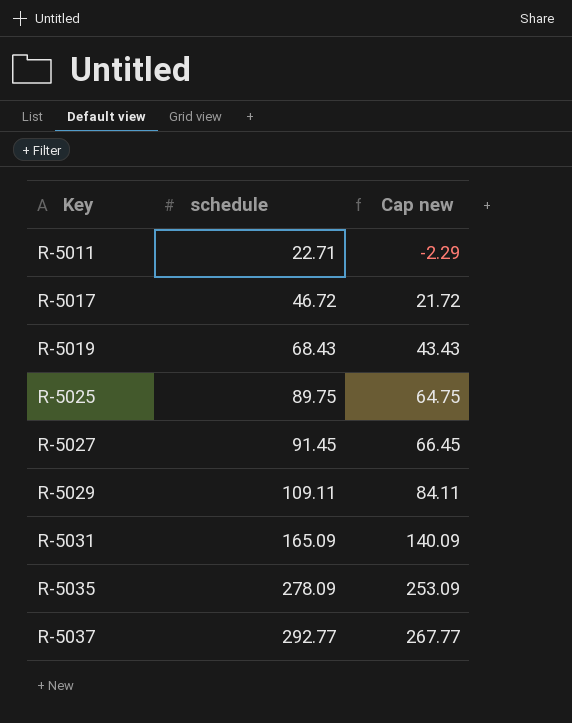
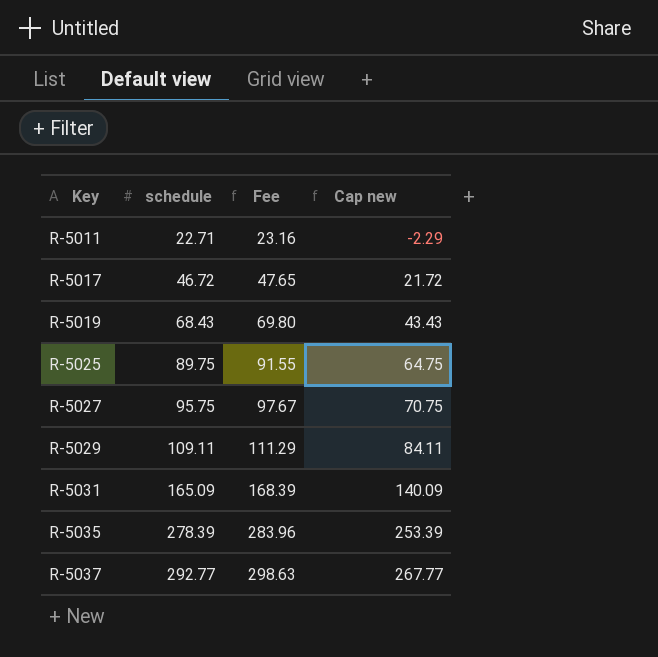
column Fee | formula: none -> [schedule] * 1.02
R-5027 | schedule: 91.45 -> 95.75
R-5027 | Cap new: 66.45 -> 70.75
R-5035 | schedule: 278.09 -> 278.39
R-5035 | Cap new: 253.09 -> 253.39

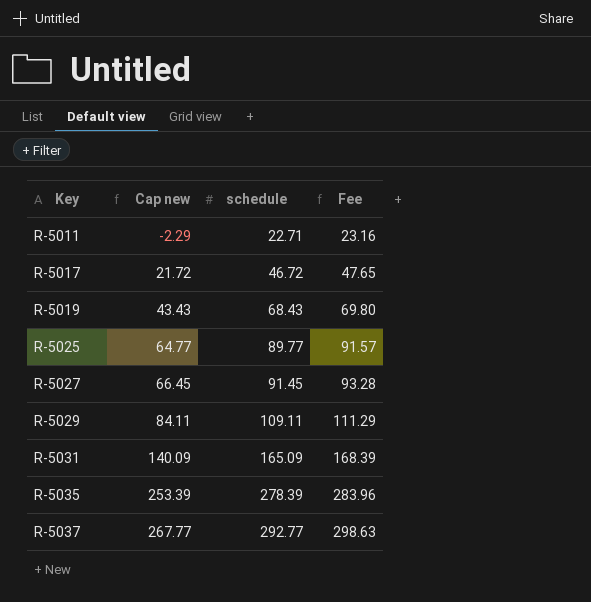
column Cap new | position: 4 -> 2
R-5025 | Cap new: 64.75 -> 64.77
R-5025 | schedule: 89.75 -> 89.77
R-5025 | Fee: 91.55 -> 91.57
R-5027 | Cap new: 70.75 -> 66.45
R-5027 | schedule: 95.75 -> 91.45
R-5027 | Fee: 97.67 -> 93.28

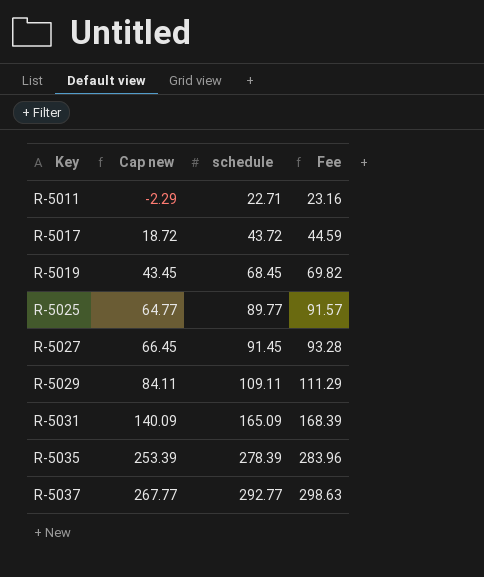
R-5017 | Cap new: 21.72 -> 18.72
R-5017 | schedule: 46.72 -> 43.72
R-5017 | Fee: 47.65 -> 44.59
R-5019 | Cap new: 43.43 -> 43.45
R-5019 | schedule: 68.43 -> 68.45
R-5019 | Fee: 69.80 -> 69.82

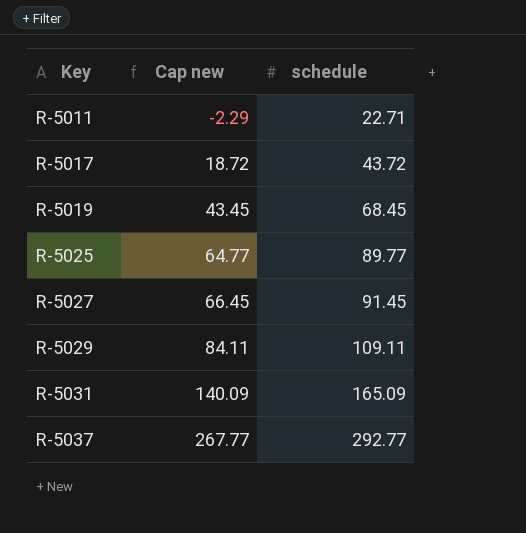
column Fee | formula: [schedule] * 1.02 -> none
row R-5035: 253.39 | 278.39 | 283.96 -> none

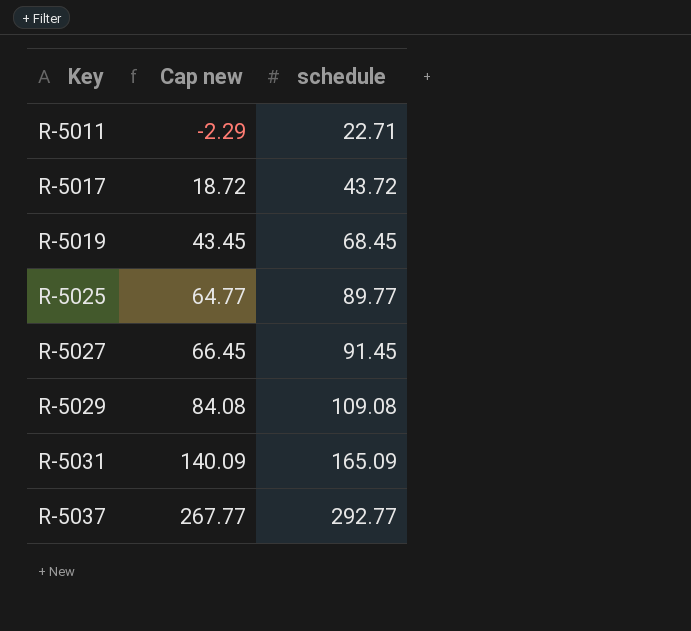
R-5029 | Cap new: 84.11 -> 84.08
R-5029 | schedule: 109.11 -> 109.08

